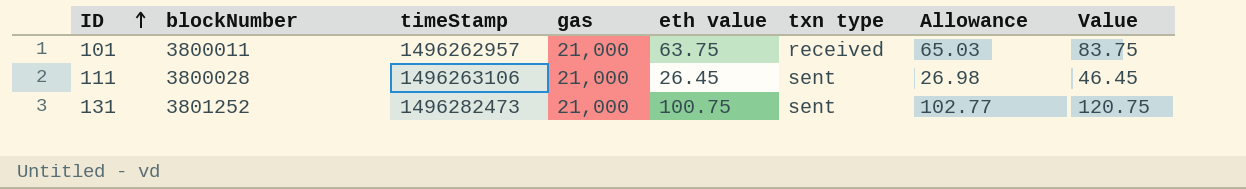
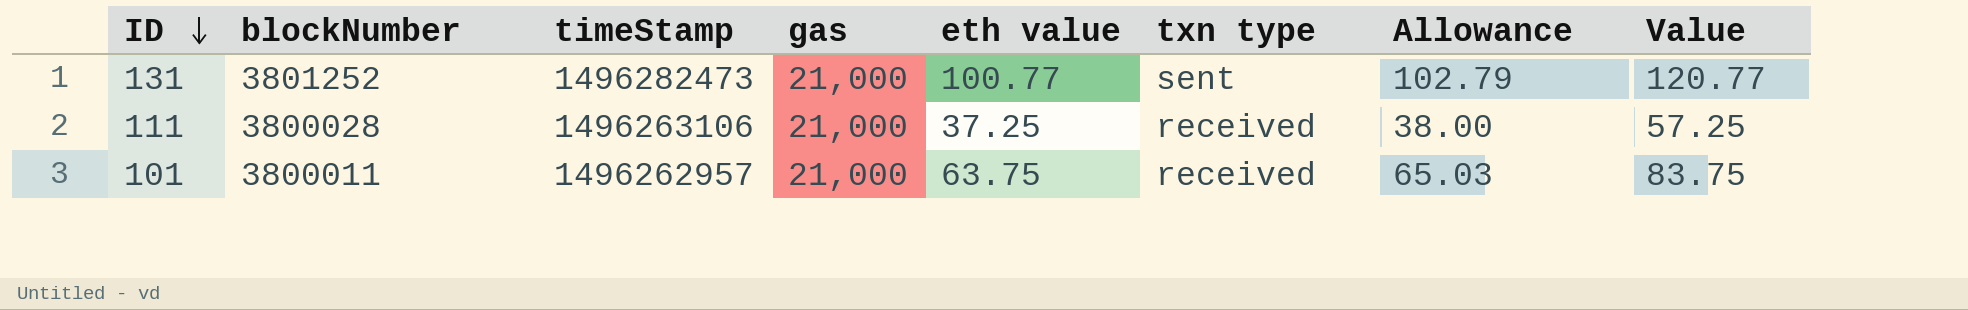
row order: ID ascending -> ID descending
131 | eth value: 100.75 -> 100.77
131 | Allowance: 102.77 -> 102.79
131 | Value: 120.75 -> 120.77
111 | eth value: 26.45 -> 37.25
111 | txn type: sent -> received
111 | Allowance: 26.98 -> 38.00
111 | Value: 46.45 -> 57.25

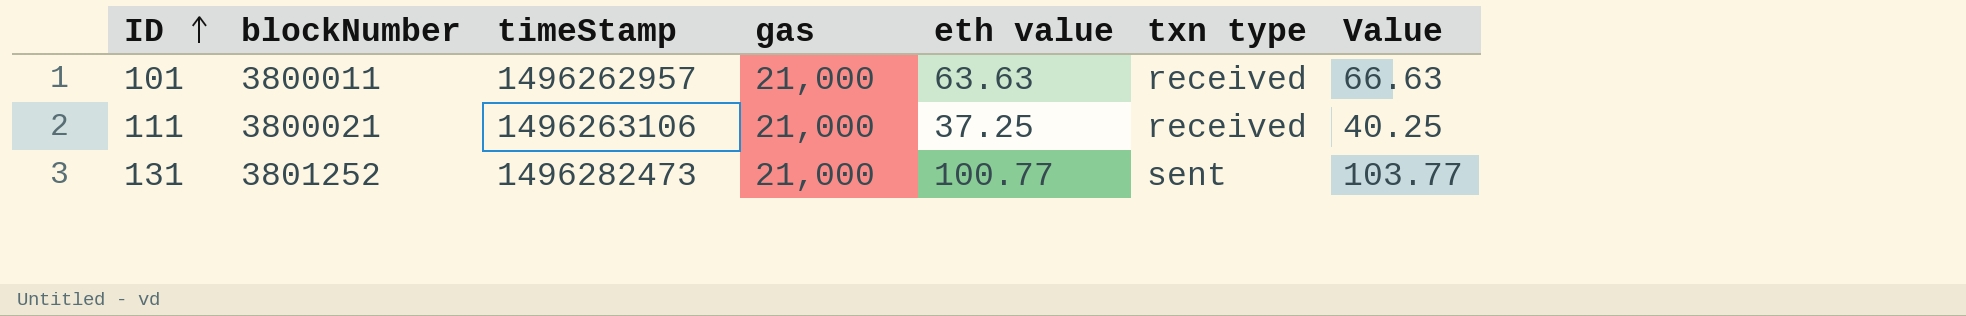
row order: ID descending -> ID ascending
column Allowance | formula: [eth value] * 1.02 -> none
column Value | formula: [eth value] + 20 -> [eth value] + 3
101 | eth value: 63.75 -> 63.63
111 | blockNumber: 3800028 -> 3800021

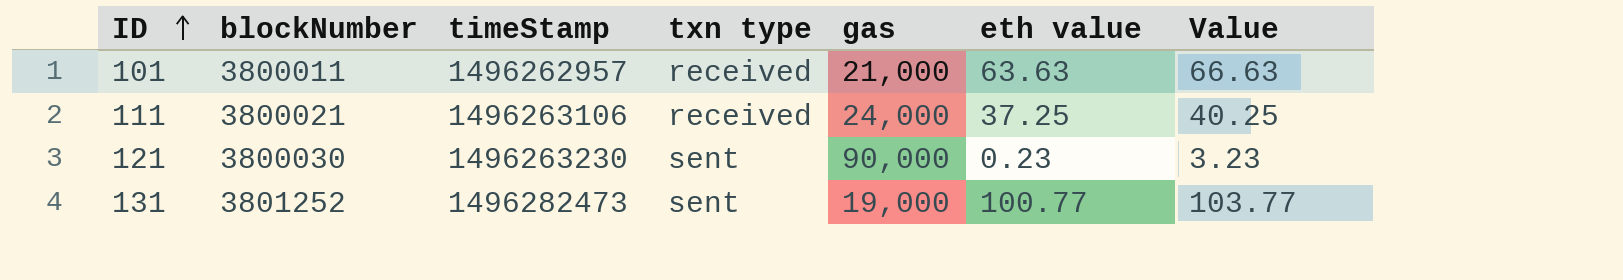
column txn type | position: 6 -> 4
111 | gas: 21,000 -> 24,000
row 121: none -> 3800030 | 1496263230 | sent | 90,000 | 0.23 | 3.23
131 | gas: 21,000 -> 19,000

